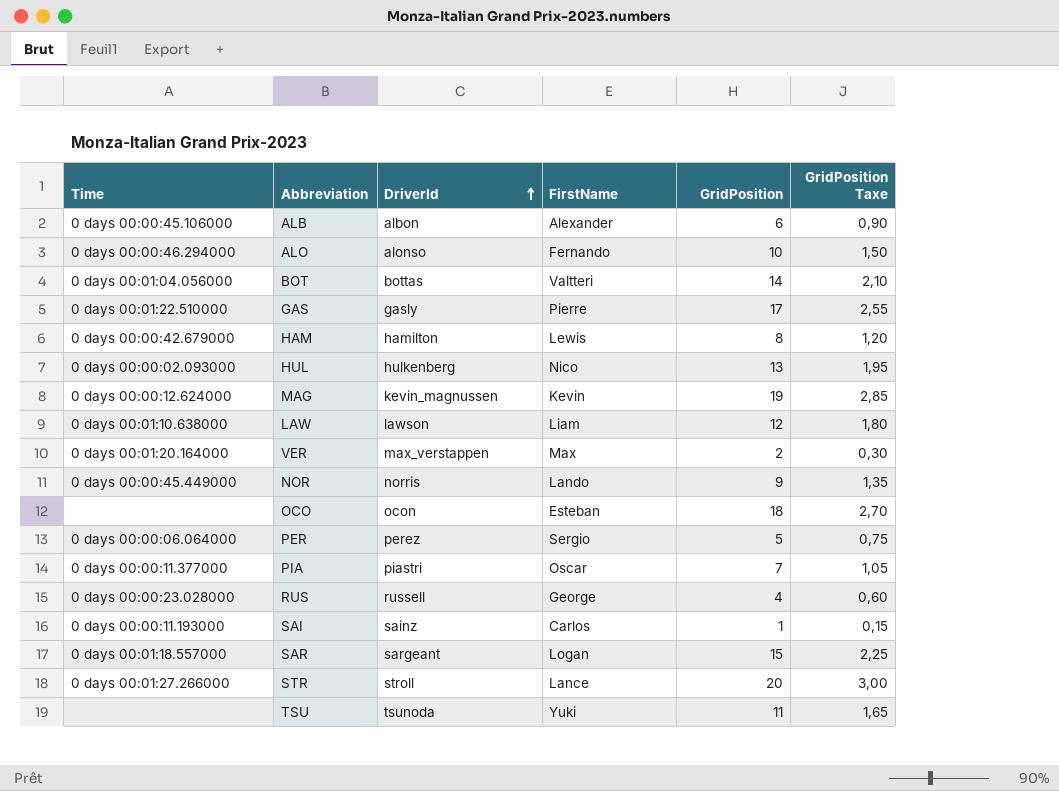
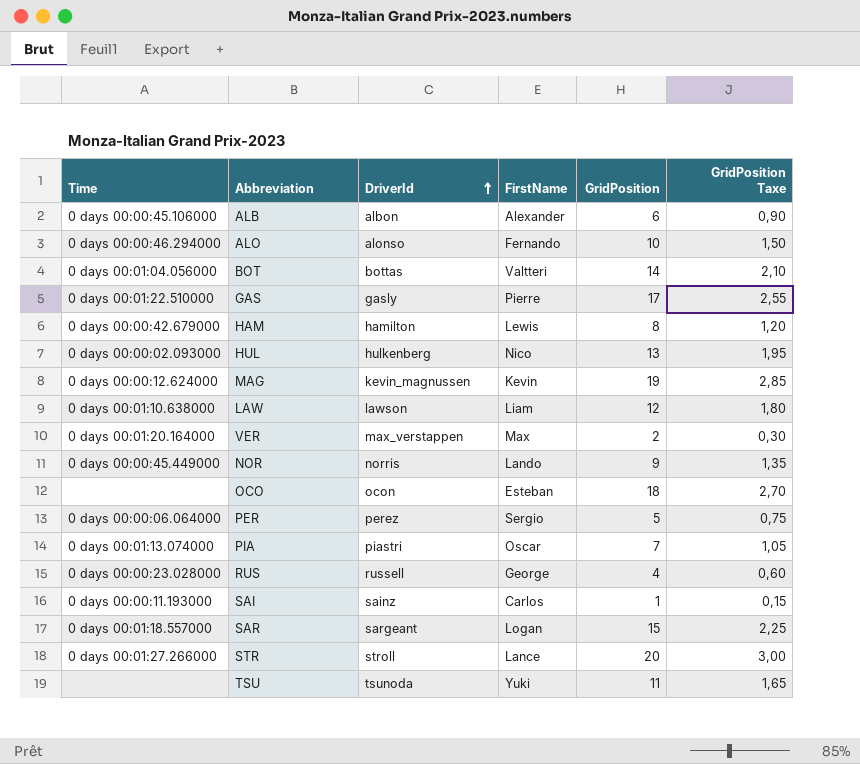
PIA | Time: 0 days 00:00:11.377000 -> 0 days 00:01:13.074000

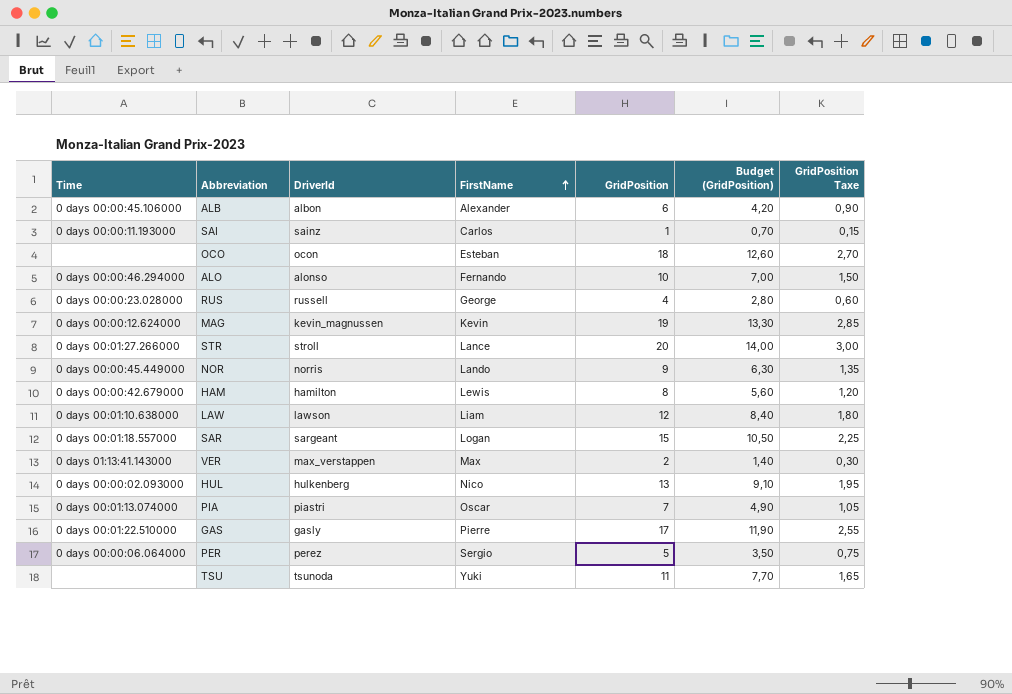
row order: DriverId ascending -> FirstName ascending
column Budget (GridPosition) | formula: none -> [GridPosition] * 0,7
row BOT: 0 days 00:01:04.056000 | bottas | Valtteri | 14 | 2,10 -> none
VER | Time: 0 days 00:01:20.164000 -> 0 days 01:13:41.143000

